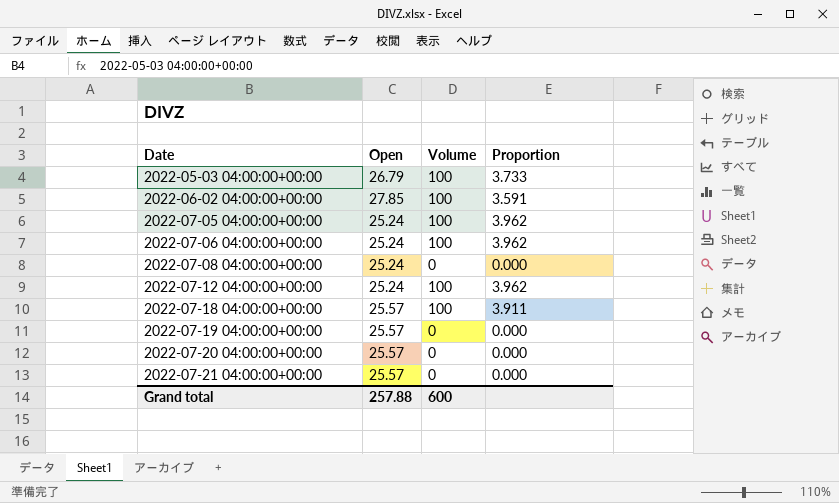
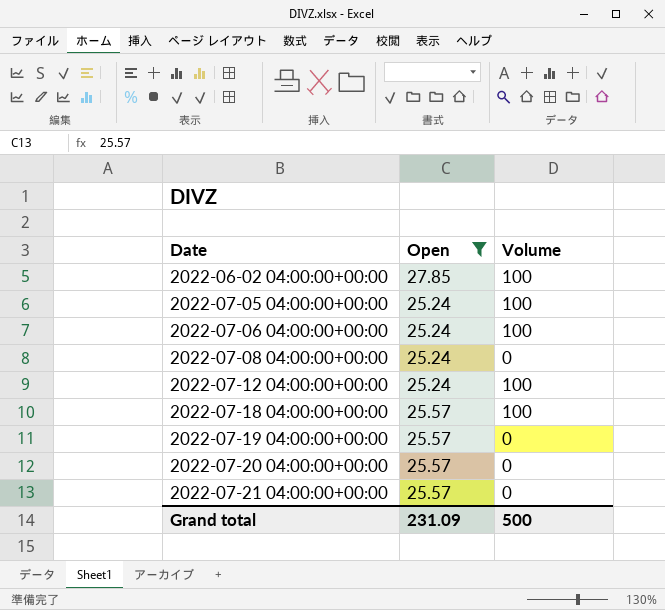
filter: none -> Open != 26.79
column Proportion | formula: [Volume] / [Open] -> none
Grand total | Open: 257.88 -> 231.09
Grand total | Volume: 600 -> 500

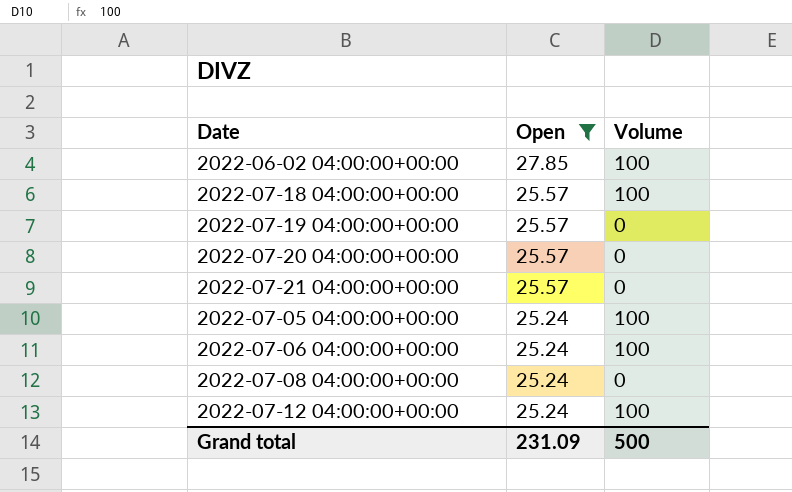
row order: Date ascending -> Open descending

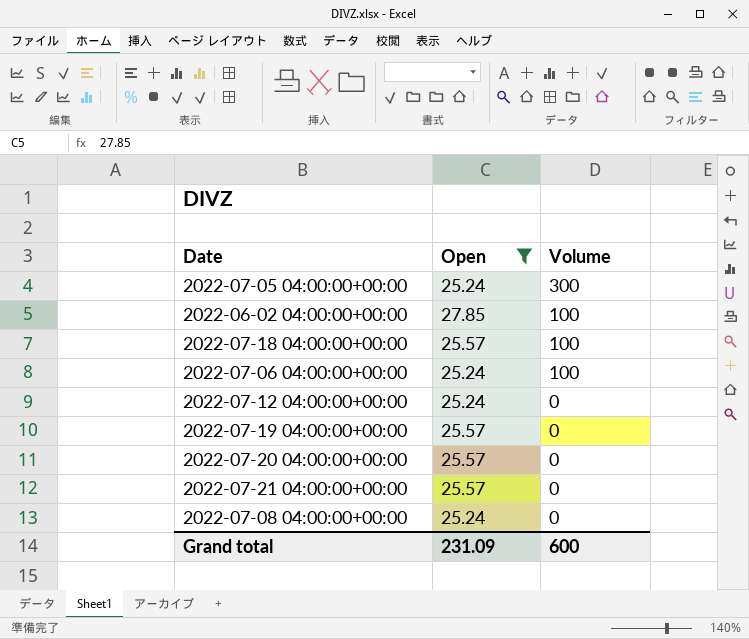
row order: Open descending -> Volume descending
2022-07-05 04:00:00+00:00 | Volume: 100 -> 300
2022-07-12 04:00:00+00:00 | Volume: 100 -> 0
Grand total | Volume: 500 -> 600

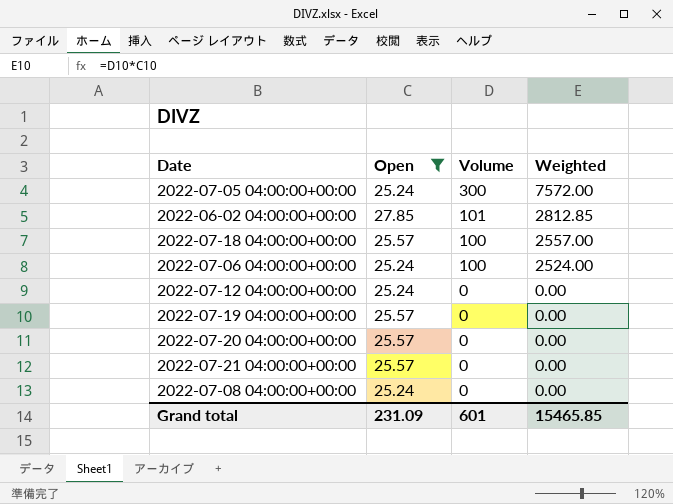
column Weighted | formula: none -> [Open] * [Volume]
2022-06-02 04:00:00+00:00 | Volume: 100 -> 101
Grand total | Volume: 600 -> 601

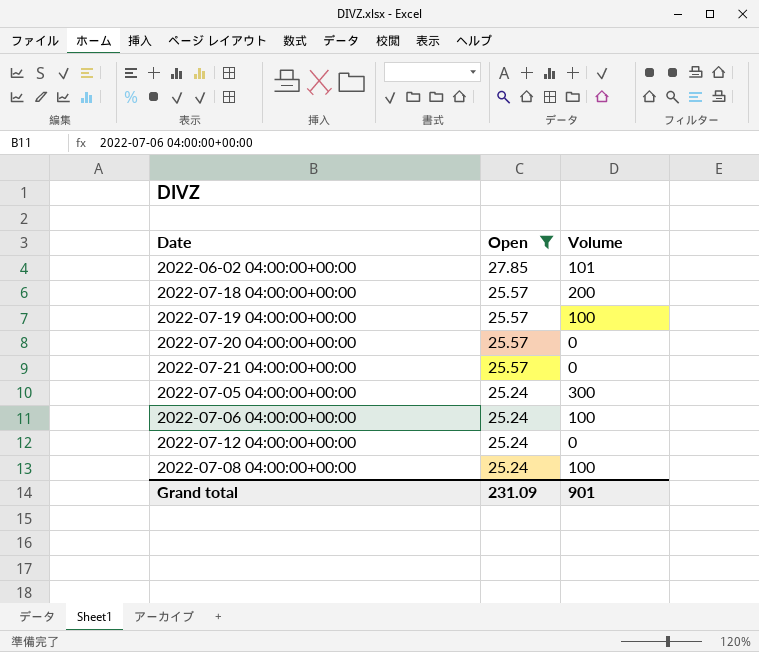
row order: Volume descending -> Open descending
column Weighted | formula: [Open] * [Volume] -> none
2022-07-18 04:00:00+00:00 | Volume: 100 -> 200
2022-07-19 04:00:00+00:00 | Volume: 0 -> 100
2022-07-08 04:00:00+00:00 | Volume: 0 -> 100
Grand total | Volume: 601 -> 901

